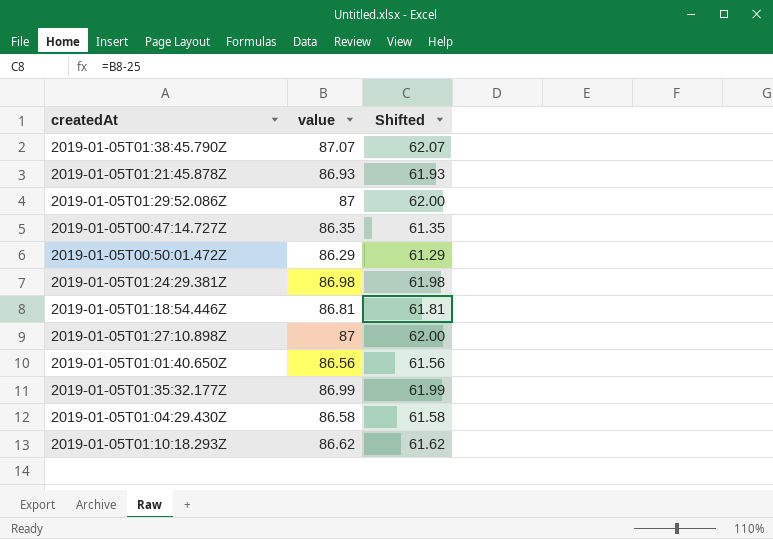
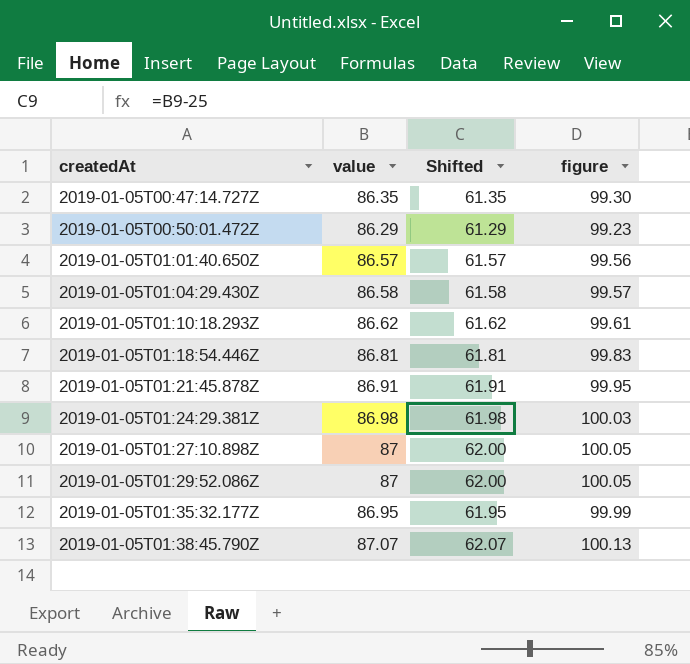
row order: none -> createdAt ascending
column figure | formula: none -> [value] * 1.15
2019-01-05T01:01:40.650Z | value: 86.56 -> 86.57
2019-01-05T01:01:40.650Z | Shifted: 61.56 -> 61.57
2019-01-05T01:21:45.878Z | value: 86.93 -> 86.91
2019-01-05T01:21:45.878Z | Shifted: 61.93 -> 61.91
2019-01-05T01:35:32.177Z | value: 86.99 -> 86.95
2019-01-05T01:35:32.177Z | Shifted: 61.99 -> 61.95

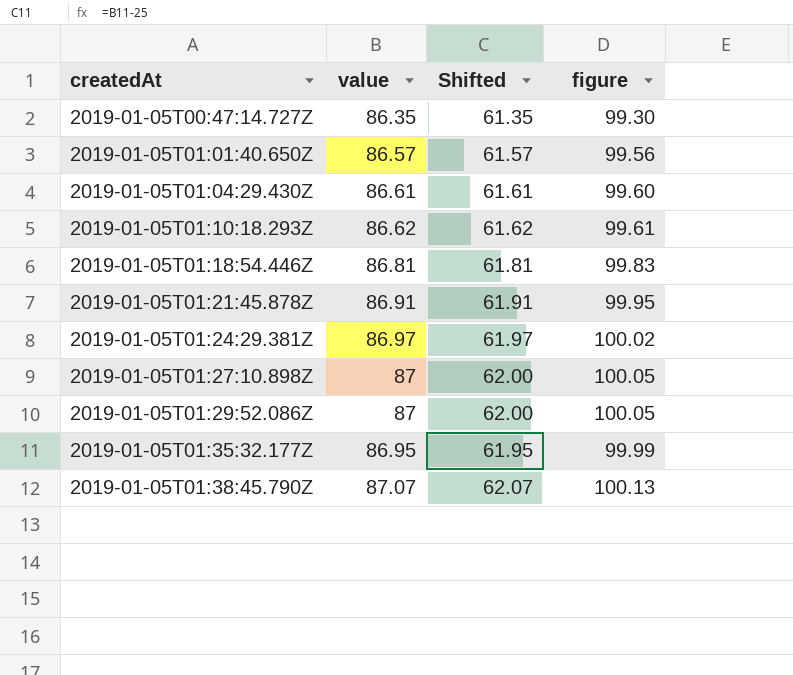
row 2019-01-05T00:50:01.472Z: 86.29 | 61.29 | 99.23 -> none
2019-01-05T01:04:29.430Z | value: 86.58 -> 86.61
2019-01-05T01:04:29.430Z | Shifted: 61.58 -> 61.61
2019-01-05T01:04:29.430Z | figure: 99.57 -> 99.60
2019-01-05T01:24:29.381Z | value: 86.98 -> 86.97
2019-01-05T01:24:29.381Z | Shifted: 61.98 -> 61.97
2019-01-05T01:24:29.381Z | figure: 100.03 -> 100.02

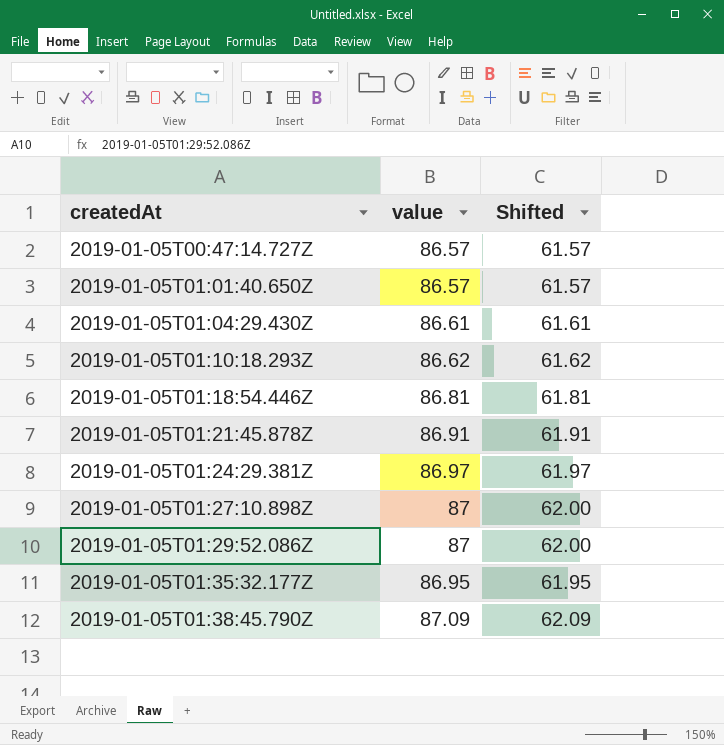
column figure | formula: [value] * 1.15 -> none
2019-01-05T00:47:14.727Z | value: 86.35 -> 86.57
2019-01-05T00:47:14.727Z | Shifted: 61.35 -> 61.57
2019-01-05T01:38:45.790Z | value: 87.07 -> 87.09
2019-01-05T01:38:45.790Z | Shifted: 62.07 -> 62.09

